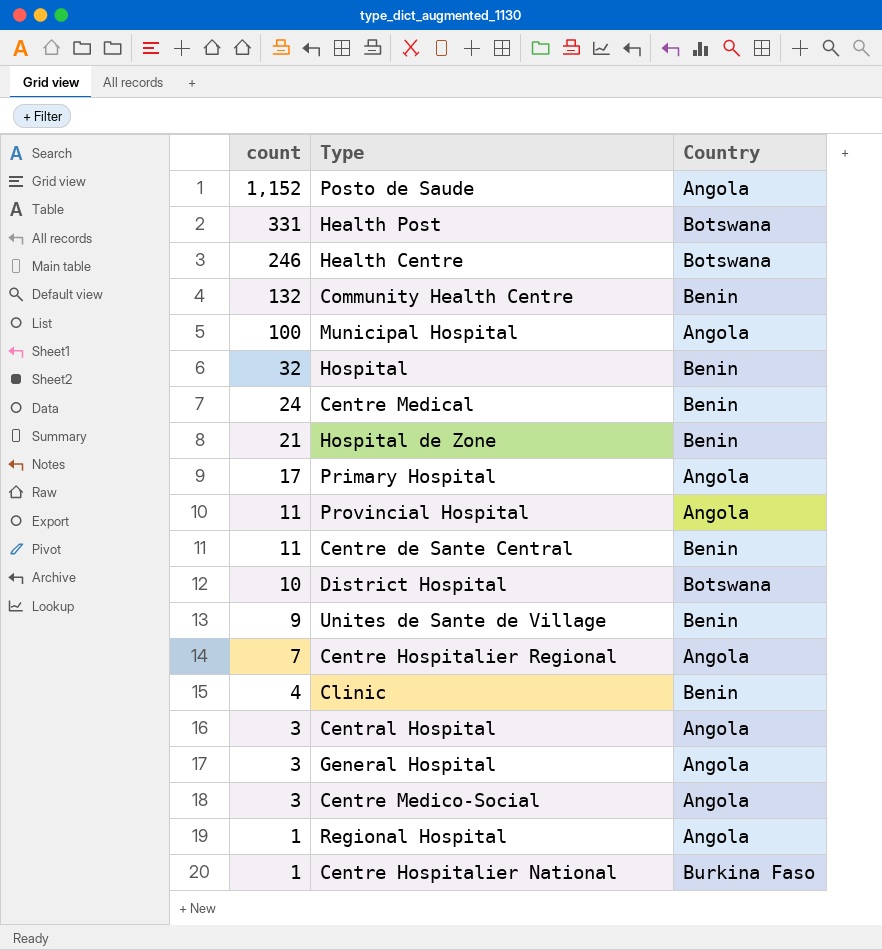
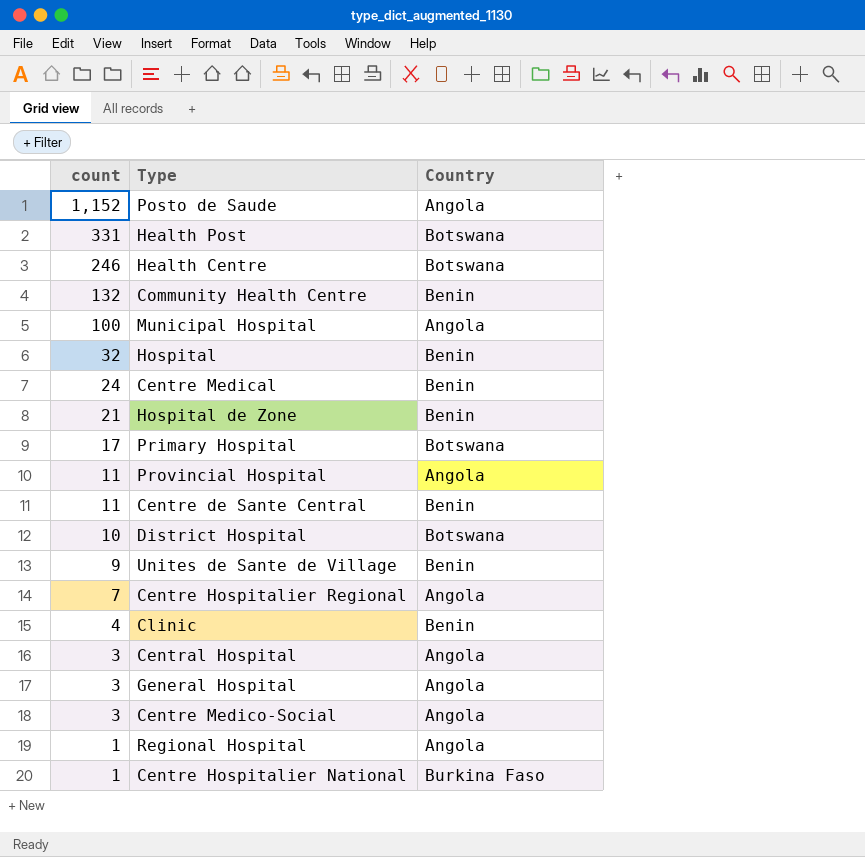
Primary Hospital | Country: Angola -> Botswana

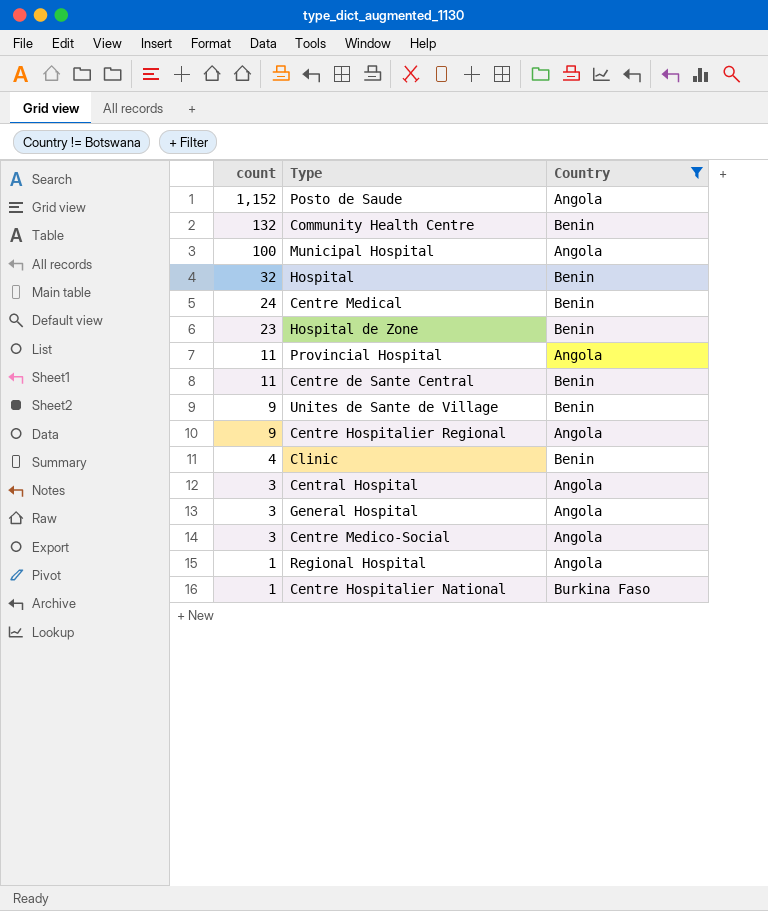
filter: none -> Country != Botswana
Hospital de Zone | count: 21 -> 23
Centre Hospitalier Regional | count: 7 -> 9

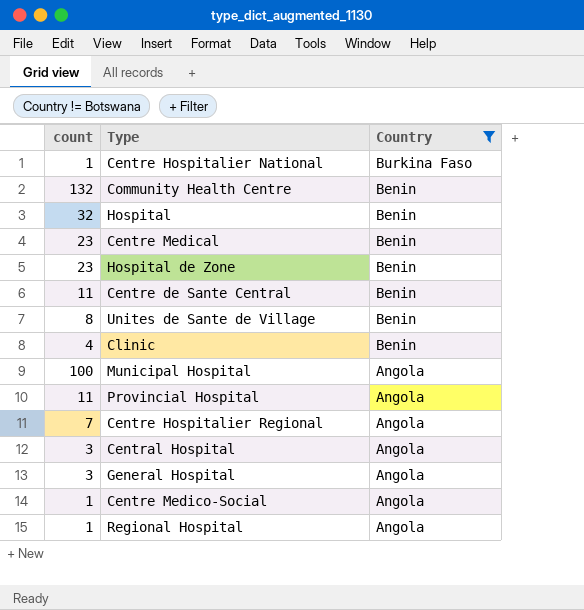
row order: count descending -> Country descending
row Posto de Saude: 1,152 | Angola -> none
Centre Medical | count: 24 -> 23
Unites de Sante de Village | count: 9 -> 8
Centre Hospitalier Regional | count: 9 -> 7
Centre Medico-Social | count: 3 -> 1

